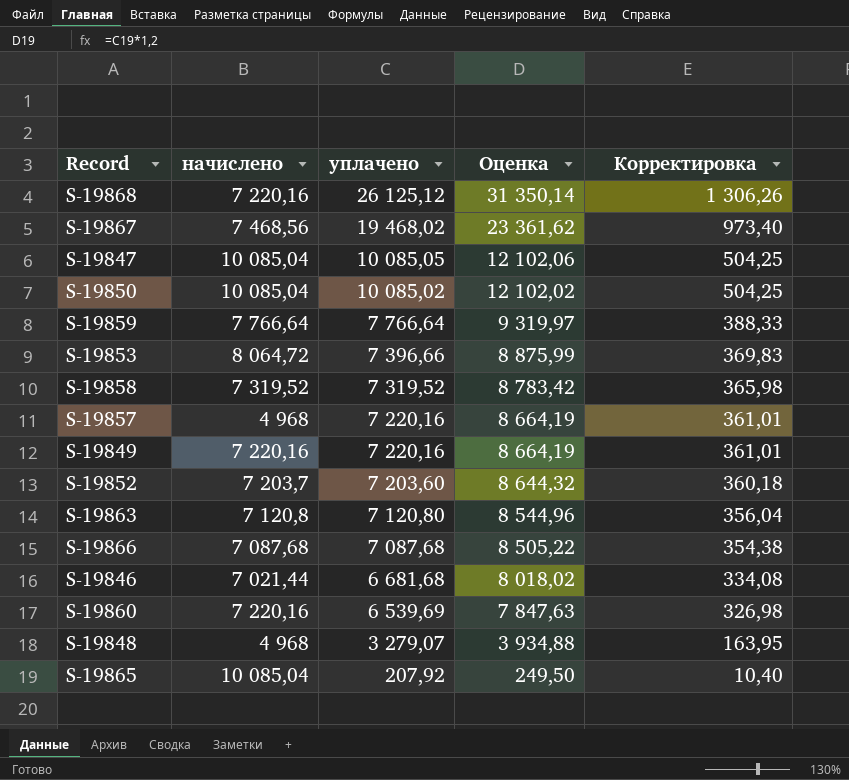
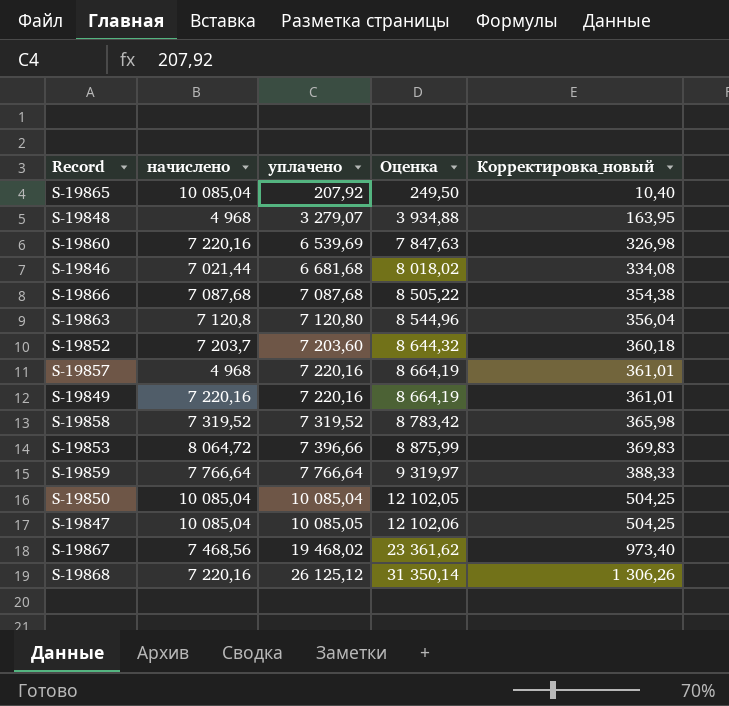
row order: уплачено descending -> уплачено ascending
column name: Корректировка -> Корректировка_новый
S-19850 | уплачено: 10 085,02 -> 10 085,04
S-19850 | Оценка: 12 102,02 -> 12 102,05

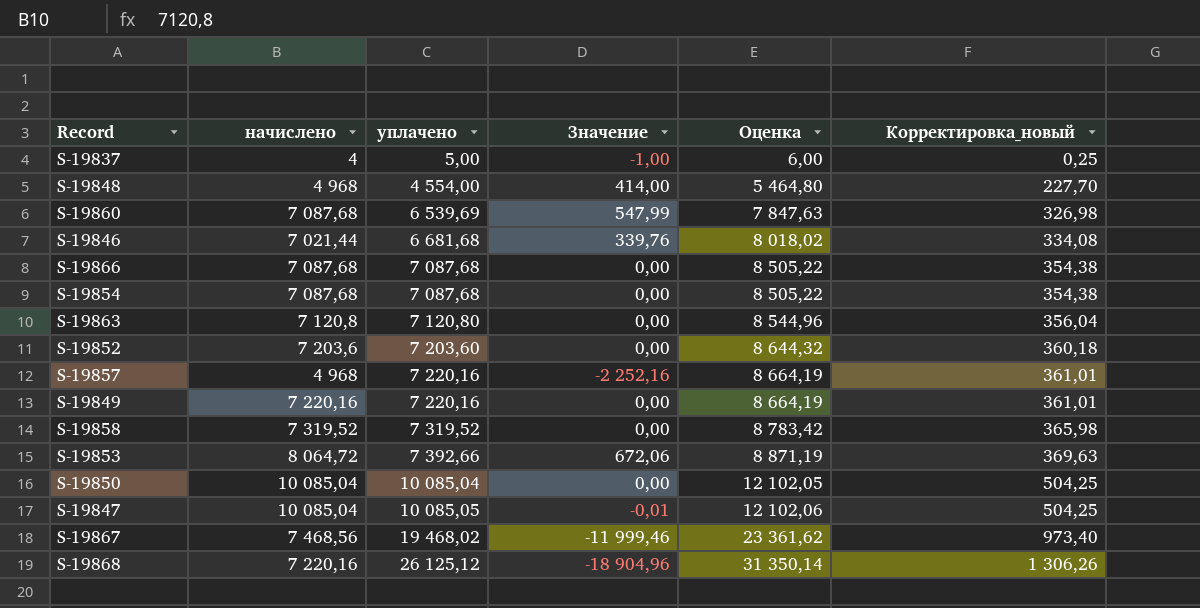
column Значение | formula: none -> [начислено] - [уплачено]
row S-19865: 10 085,04 | 207,92 | 249,50 | 10,40 -> none
row S-19859: 7 766,64 | 7 766,64 | 9 319,97 | 388,33 -> none
row S-19837: none -> 4 | 5,00 | -1,00 | 6,00 | 0,25
S-19848 | уплачено: 3 279,07 -> 4 554,00
S-19848 | Оценка: 3 934,88 -> 5 464,80
S-19848 | Корректировка_новый: 163,95 -> 227,70
S-19860 | начислено: 7 220,16 -> 7 087,68
row S-19854: none -> 7 087,68 | 7 087,68 | 0,00 | 8 505,22 | 354,38
S-19852 | начислено: 7 203,7 -> 7 203,6
S-19853 | уплачено: 7 396,66 -> 7 392,66
S-19853 | Оценка: 8 875,99 -> 8 871,19
S-19853 | Корректировка_новый: 369,83 -> 369,63

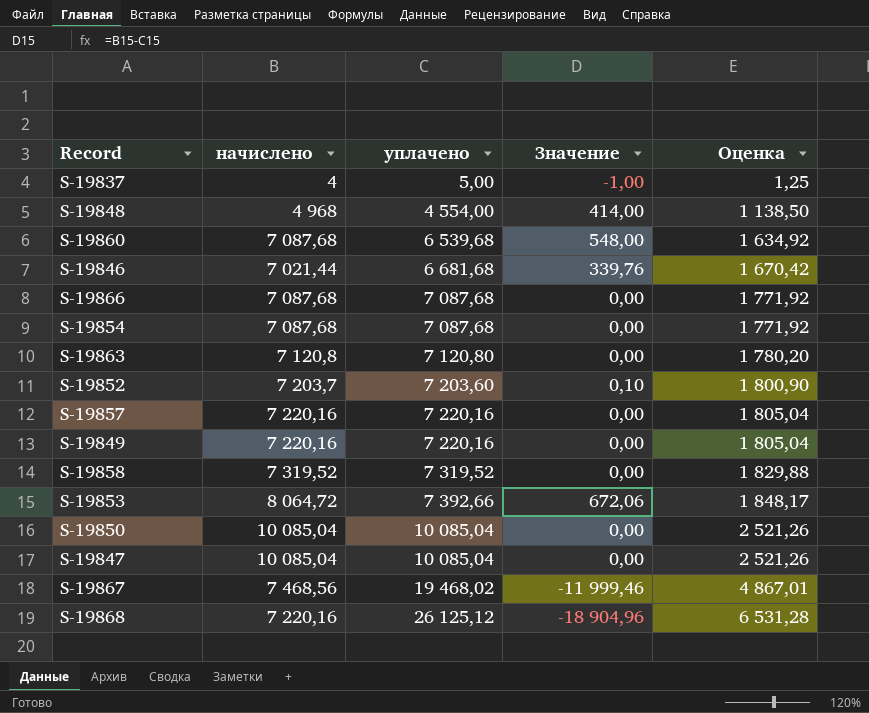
column Корректировка_новый | formula: [уплачено] * 0,05 -> none
column Оценка | formula: [уплачено] * 1,2 -> [уплачено] * 0,25
S-19860 | уплачено: 6 539,69 -> 6 539,68
S-19860 | Значение: 547,99 -> 548,00
S-19852 | начислено: 7 203,6 -> 7 203,7
S-19852 | Значение: 0,00 -> 0,10
S-19857 | начислено: 4 968 -> 7 220,16
S-19857 | Значение: -2 252,16 -> 0,00
S-19847 | уплачено: 10 085,05 -> 10 085,04
S-19847 | Значение: -0,01 -> 0,00

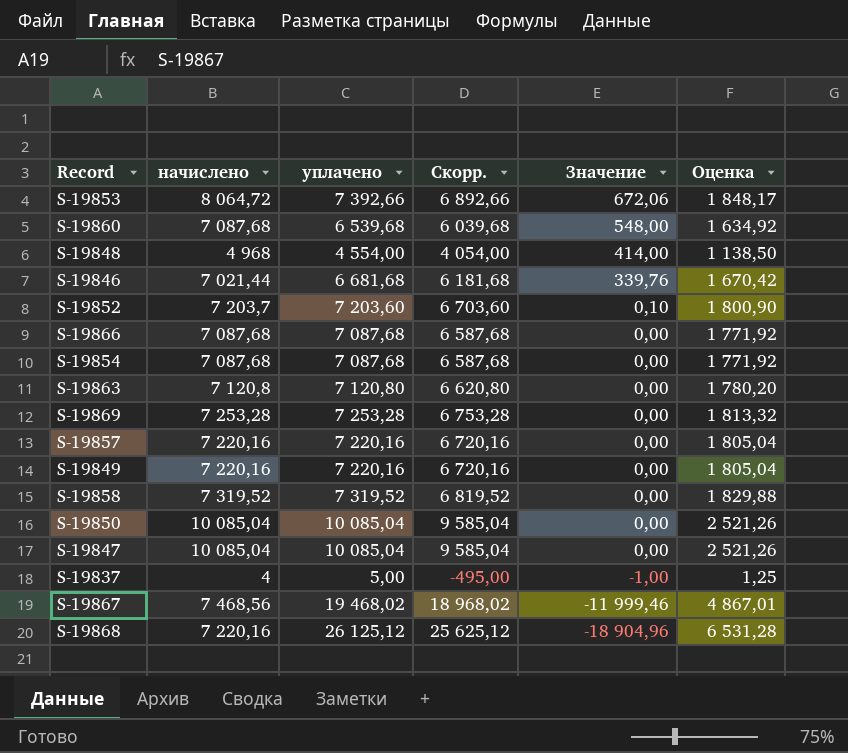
row order: уплачено ascending -> Значение descending
column Скорр. | formula: none -> [уплачено] - 500
row S-19869: none -> 7 253,28 | 7 253,28 | 6 753,28 | 0,00 | 1 813,32

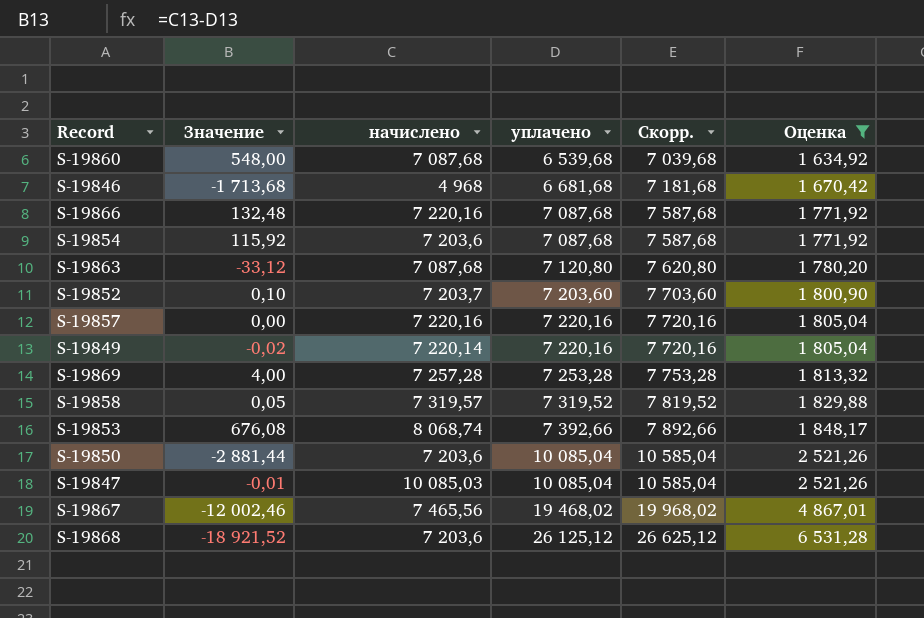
filter: none -> Оценка >= 1 634,92
row order: Значение descending -> уплачено ascending
column Значение | position: 5 -> 2
column Скорр. | formula: [уплачено] - 500 -> [уплачено] + 500
S-19846 | Значение: 339,76 -> -1 713,68
S-19846 | начислено: 7 021,44 -> 4 968
S-19866 | Значение: 0,00 -> 132,48
S-19866 | начислено: 7 087,68 -> 7 220,16
S-19854 | Значение: 0,00 -> 115,92
S-19854 | начислено: 7 087,68 -> 7 203,6
S-19863 | Значение: 0,00 -> -33,12
S-19863 | начислено: 7 120,8 -> 7 087,68
S-19849 | Значение: 0,00 -> -0,02
S-19849 | начислено: 7 220,16 -> 7 220,14
S-19869 | Значение: 0,00 -> 4,00
S-19869 | начислено: 7 253,28 -> 7 257,28
S-19858 | Значение: 0,00 -> 0,05
S-19858 | начислено: 7 319,52 -> 7 319,57
S-19853 | Значение: 672,06 -> 676,08
S-19853 | начислено: 8 064,72 -> 8 068,74
S-19850 | Значение: 0,00 -> -2 881,44
S-19850 | начислено: 10 085,04 -> 7 203,6
S-19847 | Значение: 0,00 -> -0,01
S-19847 | начислено: 10 085,04 -> 10 085,03
S-19867 | Значение: -11 999,46 -> -12 002,46
S-19867 | начислено: 7 468,56 -> 7 465,56
S-19868 | Значение: -18 904,96 -> -18 921,52
S-19868 | начислено: 7 220,16 -> 7 203,6

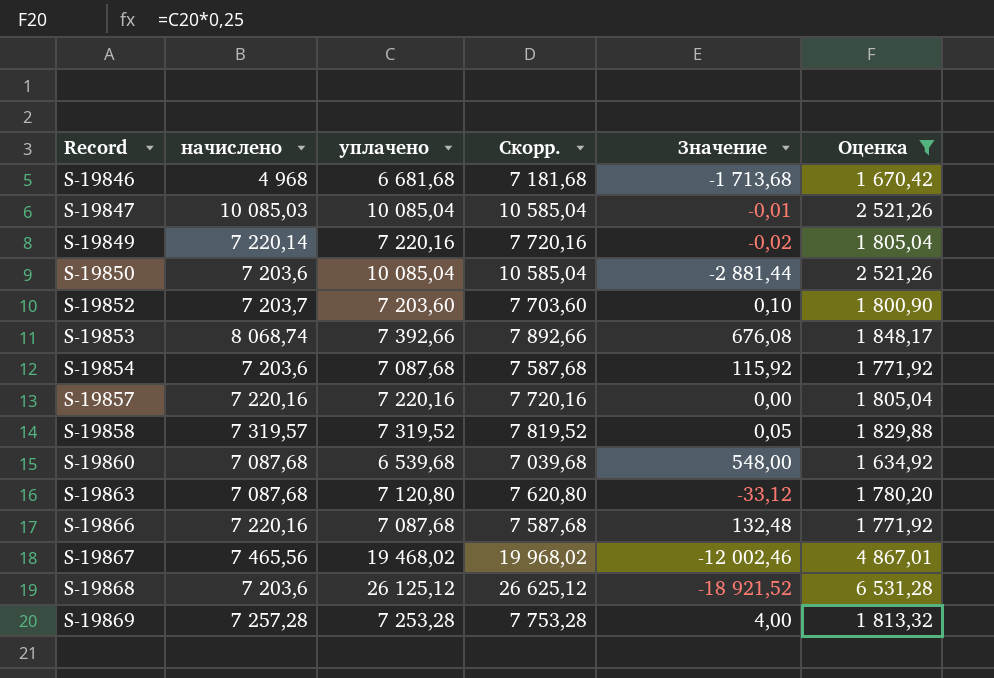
row order: уплачено ascending -> Record ascending
column Значение | position: 2 -> 5

